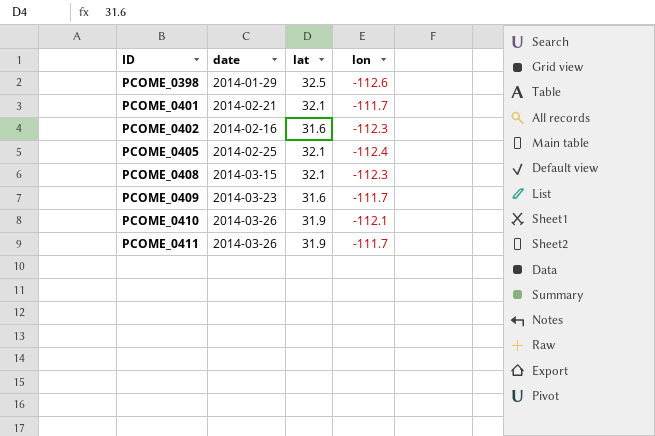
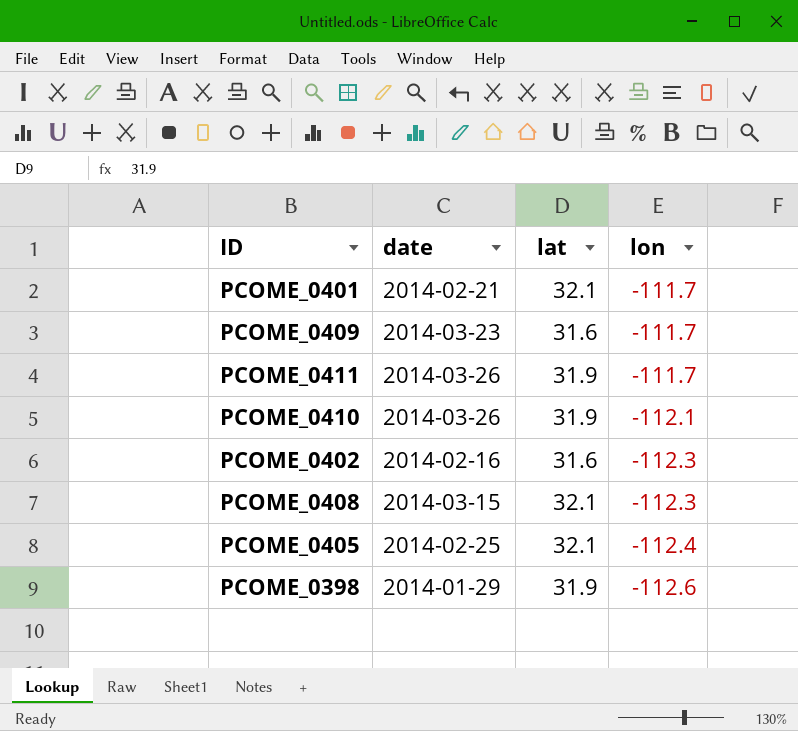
row order: ID ascending -> lon descending
PCOME_0398 | lat: 32.5 -> 31.9

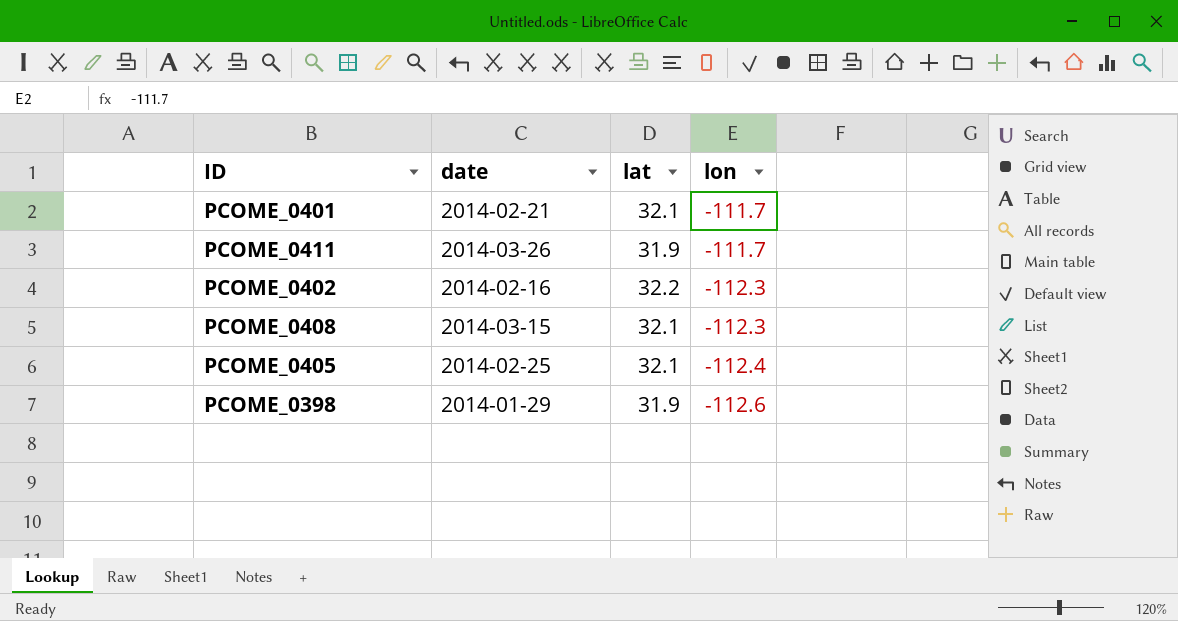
row PCOME_0409: 2014-03-23 | 31.6 | -111.7 -> none
row PCOME_0410: 2014-03-26 | 31.9 | -112.1 -> none
PCOME_0402 | lat: 31.6 -> 32.2

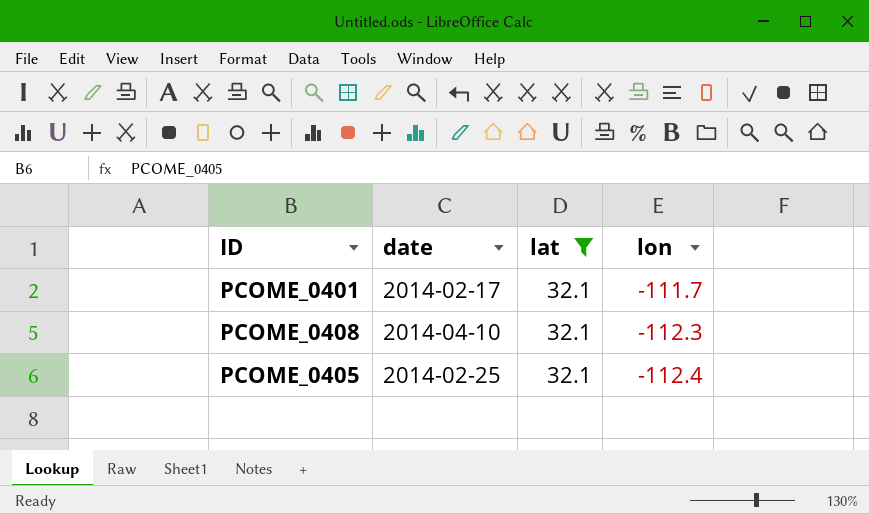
filter: none -> lat = 32.1
PCOME_0401 | date: 2014-02-21 -> 2014-02-17
PCOME_0408 | date: 2014-03-15 -> 2014-04-10

